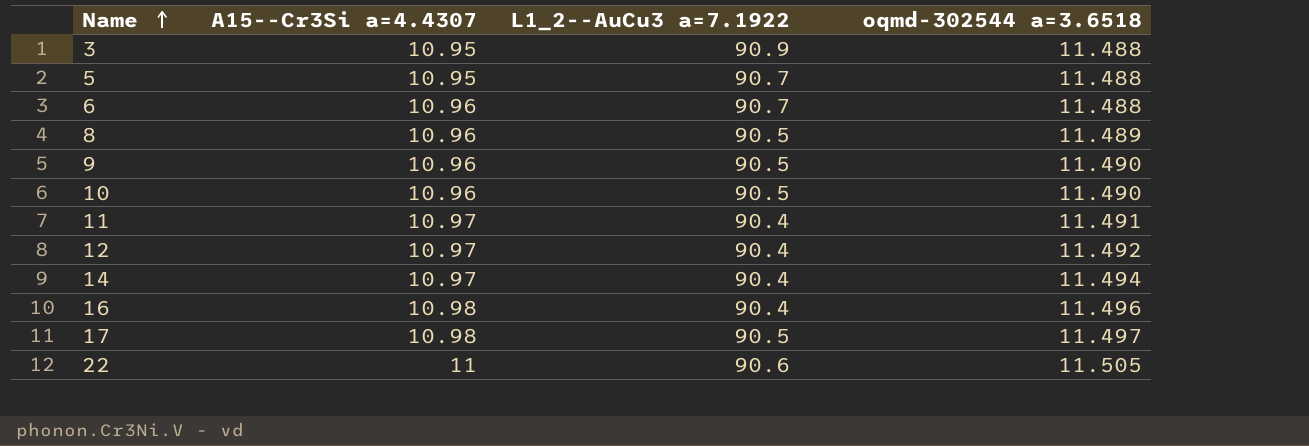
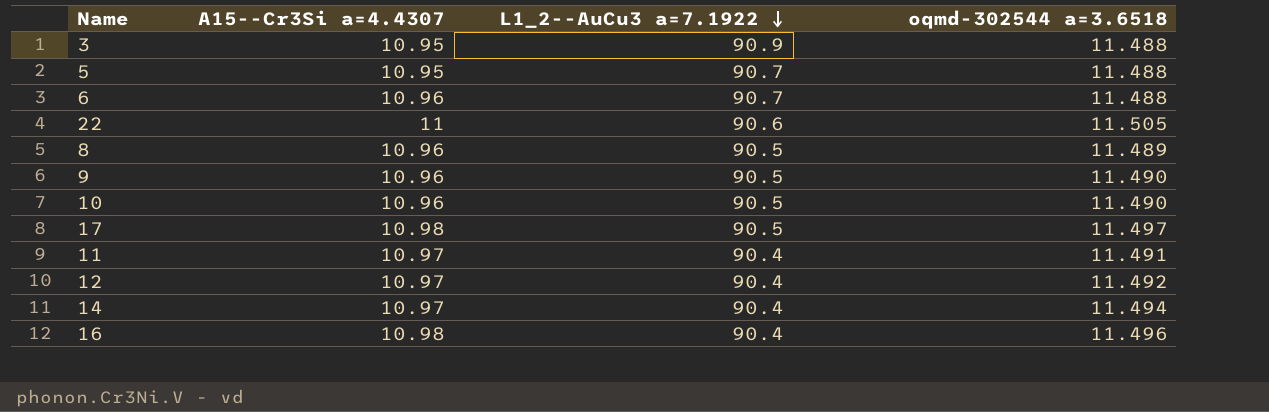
row order: Name ascending -> L1_2--AuCu3 a=7.1922 descending

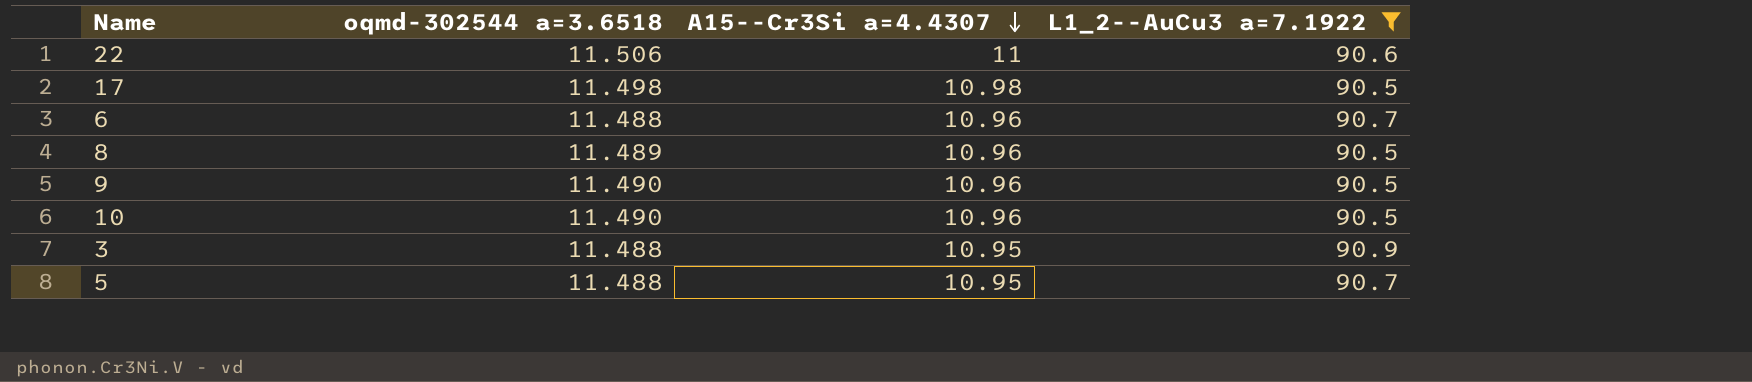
filter: none -> L1_2--AuCu3 a=7.1922 != 90.4
row order: L1_2--AuCu3 a=7.1922 descending -> A15--Cr3Si a=4.4307 descending
column oqmd-302544 a=3.6518 | position: 4 -> 2
22 | oqmd-302544 a=3.6518: 11.505 -> 11.506
17 | oqmd-302544 a=3.6518: 11.497 -> 11.498

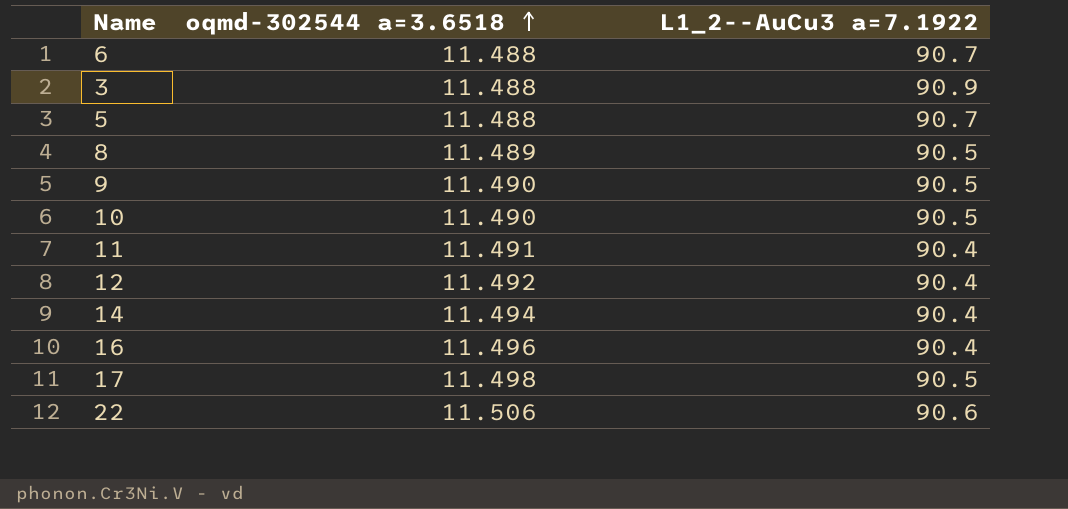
filter: L1_2--AuCu3 a=7.1922 != 90.4 -> none
row order: A15--Cr3Si a=4.4307 descending -> oqmd-302544 a=3.6518 ascending
column A15--Cr3Si a=4.4307 | position: 3 -> none

